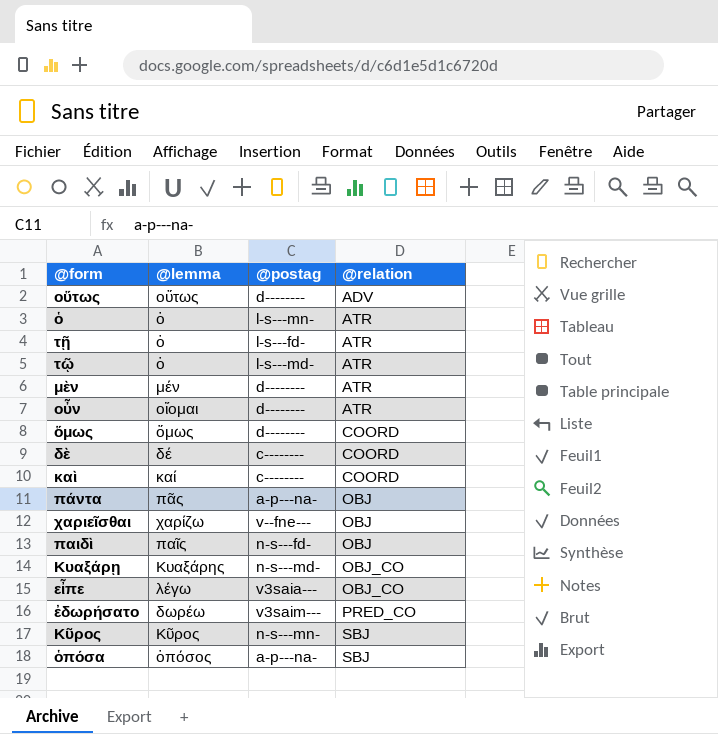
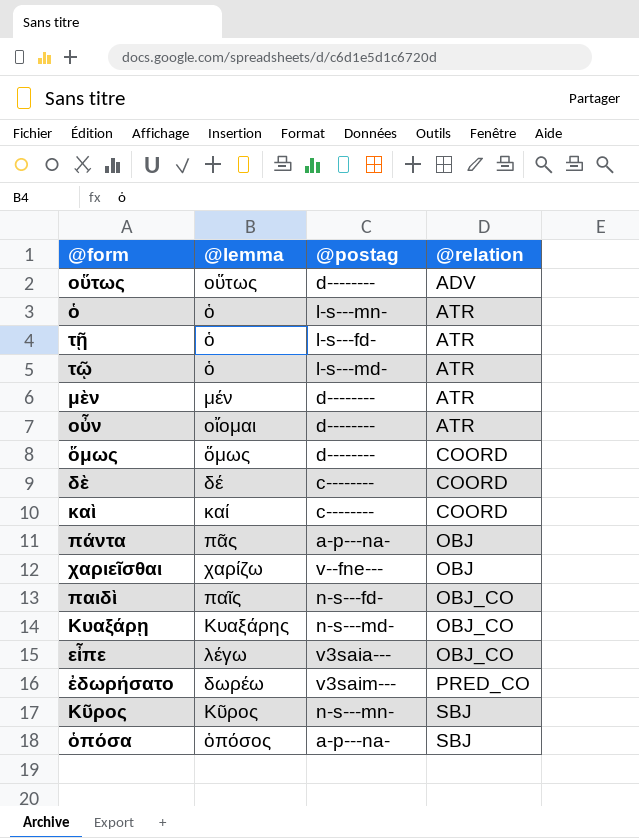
παιδὶ | @relation: OBJ -> OBJ_CO

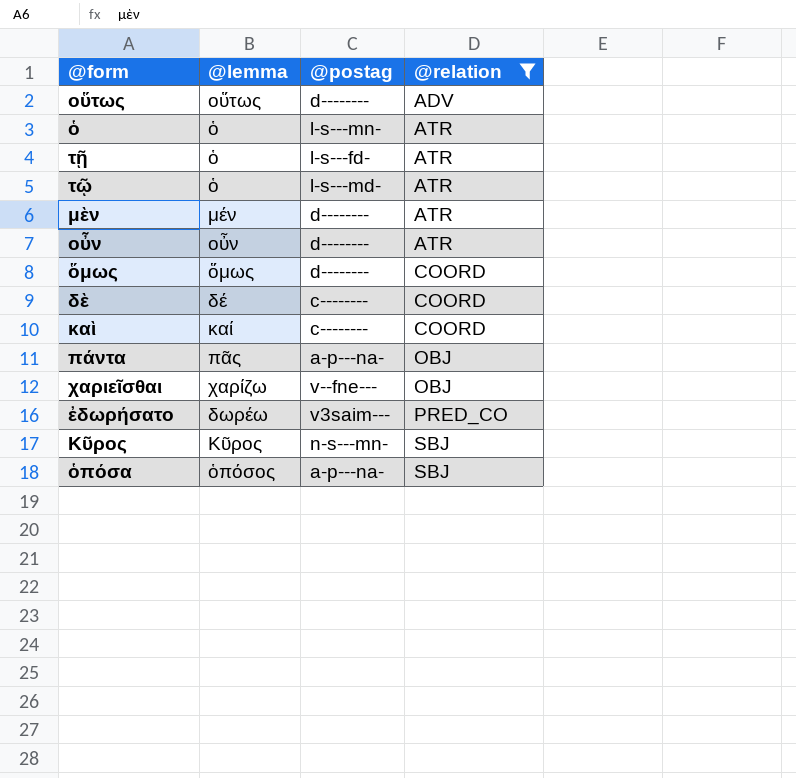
filter: none -> @relation != OBJ_CO
οὖν | @lemma: οἴομαι -> οὖν

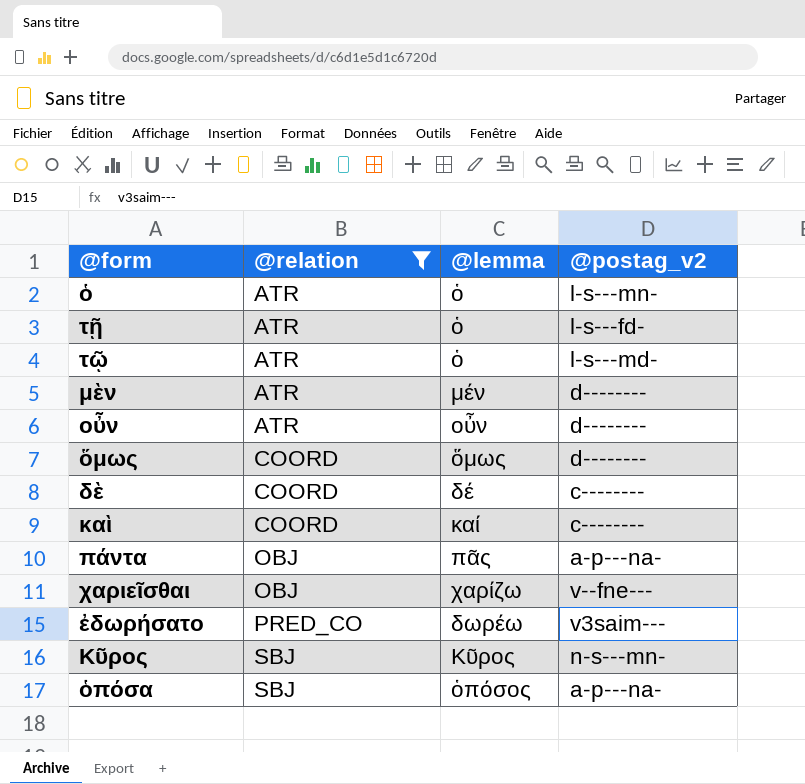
column @relation | position: 4 -> 2
column name: @postag -> @postag_v2
row οὕτως: οὕτως | d-------- | ADV -> none

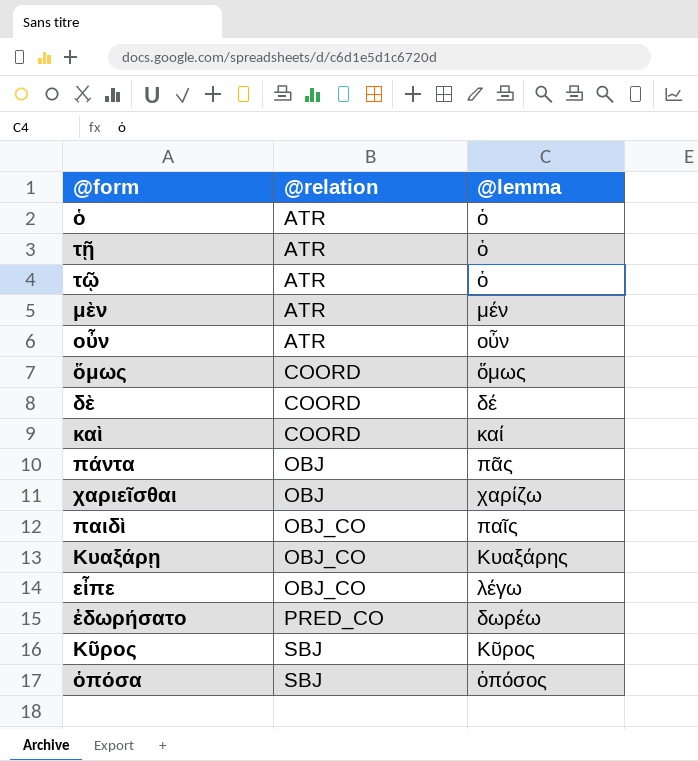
filter: @relation != OBJ_CO -> none
column @postag_v2 | position: 4 -> none

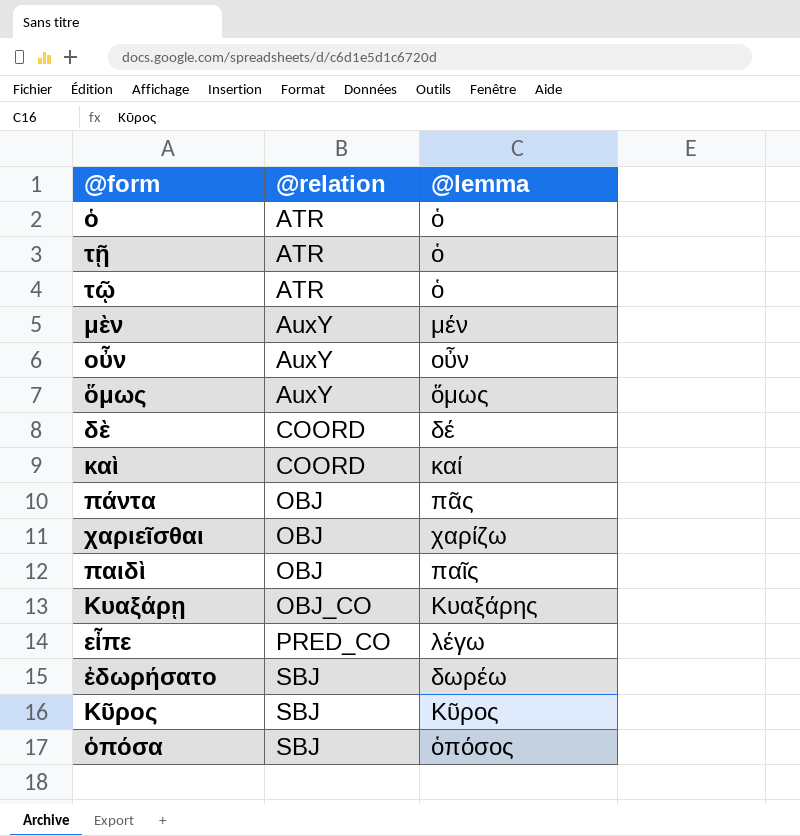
μὲν | @relation: ATR -> AuxY
οὖν | @relation: ATR -> AuxY
ὅμως | @relation: COORD -> AuxY
παιδὶ | @relation: OBJ_CO -> OBJ
εἶπε | @relation: OBJ_CO -> PRED_CO
ἐδωρήσατο | @relation: PRED_CO -> SBJ

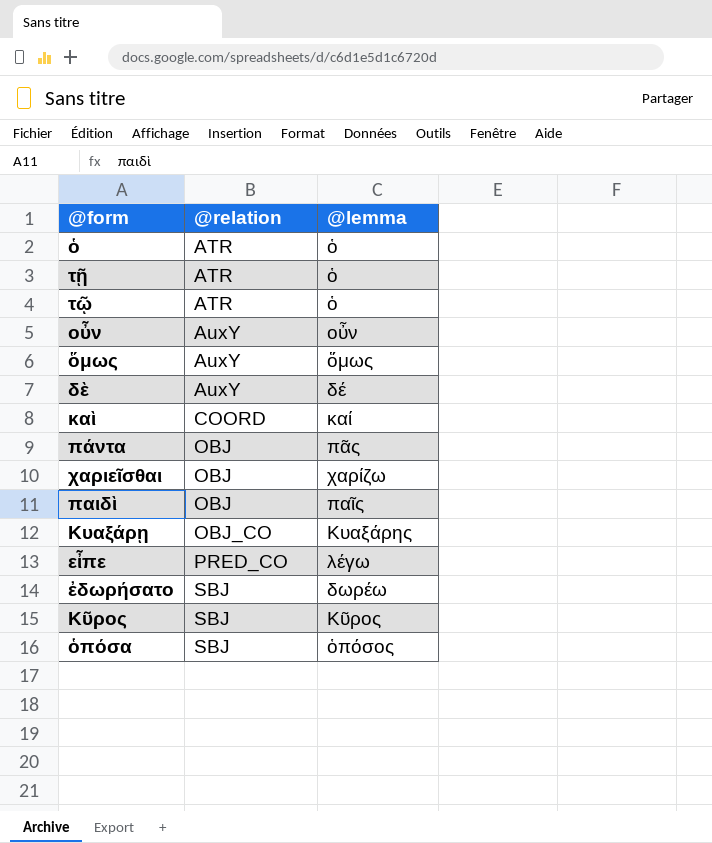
row μὲν: AuxY | μέν -> none
δὲ | @relation: COORD -> AuxY

